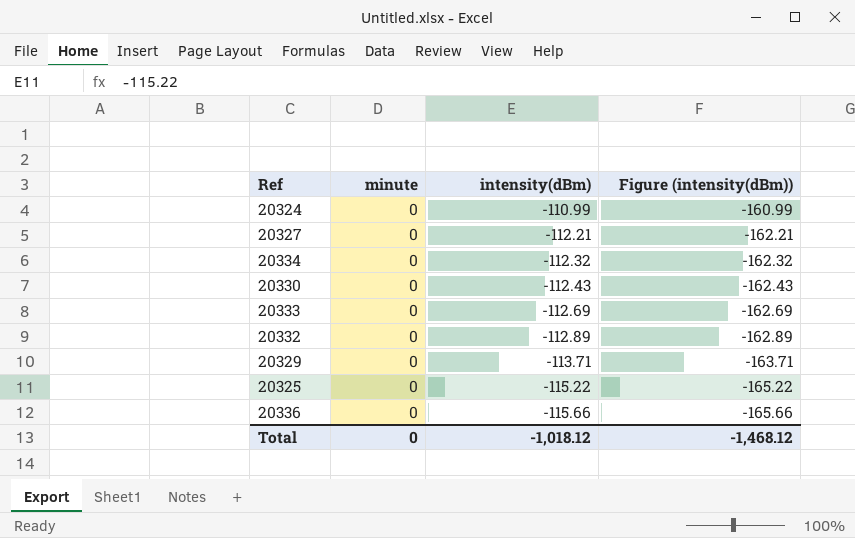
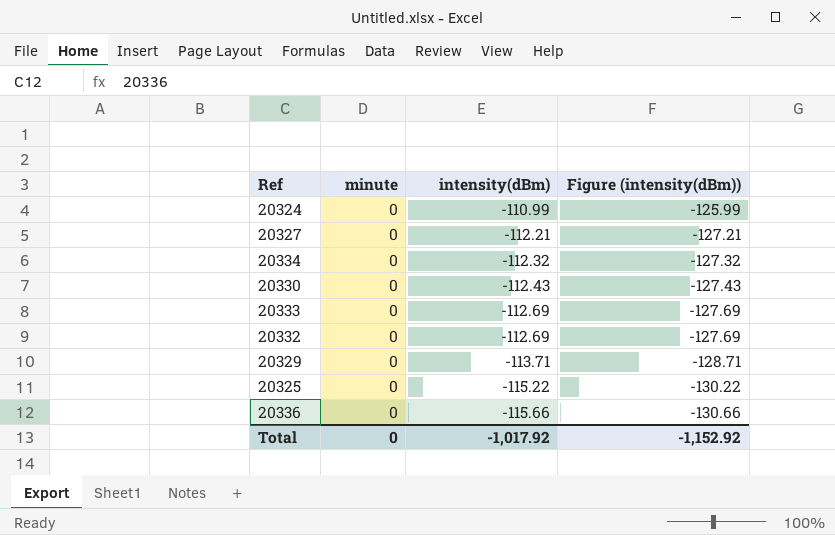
column Figure (intensity(dBm)) | formula: [intensity(dBm)] - 50 -> [intensity(dBm)] - 15
20332 | intensity(dBm): -112.89 -> -112.69
Total | intensity(dBm): -1,018.12 -> -1,017.92
Total | Figure (intensity(dBm)): -1,468.12 -> -1,152.92

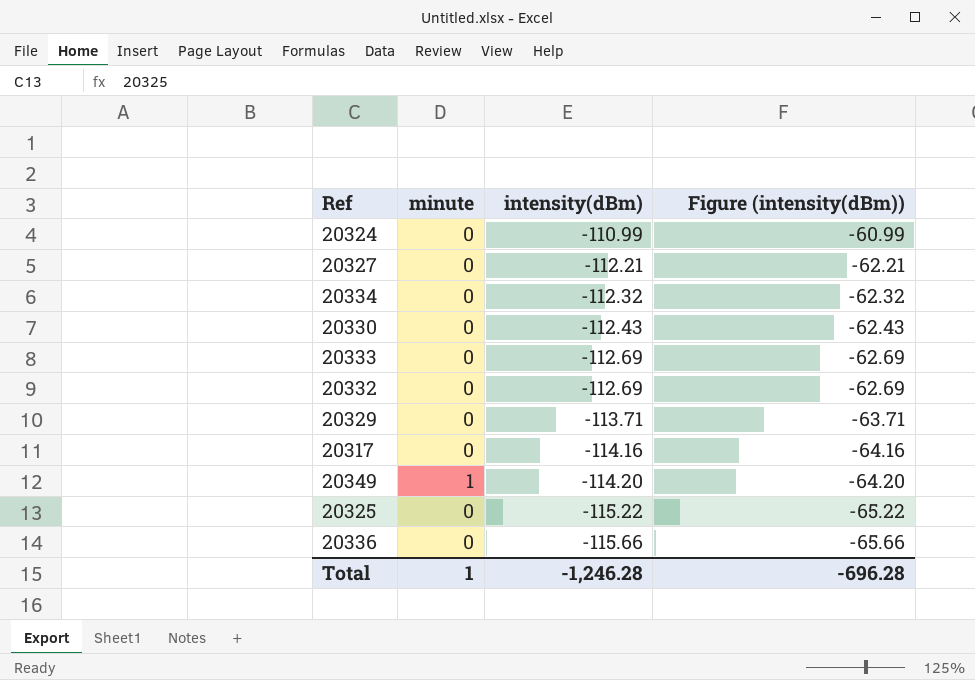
column Figure (intensity(dBm)) | formula: [intensity(dBm)] - 15 -> [intensity(dBm)] + 50
row 20317: none -> 0 | -114.16 | -64.16
row 20349: none -> 1 | -114.20 | -64.20
Total | minute: 0 -> 1
Total | intensity(dBm): -1,017.92 -> -1,246.28
Total | Figure (intensity(dBm)): -1,152.92 -> -696.28

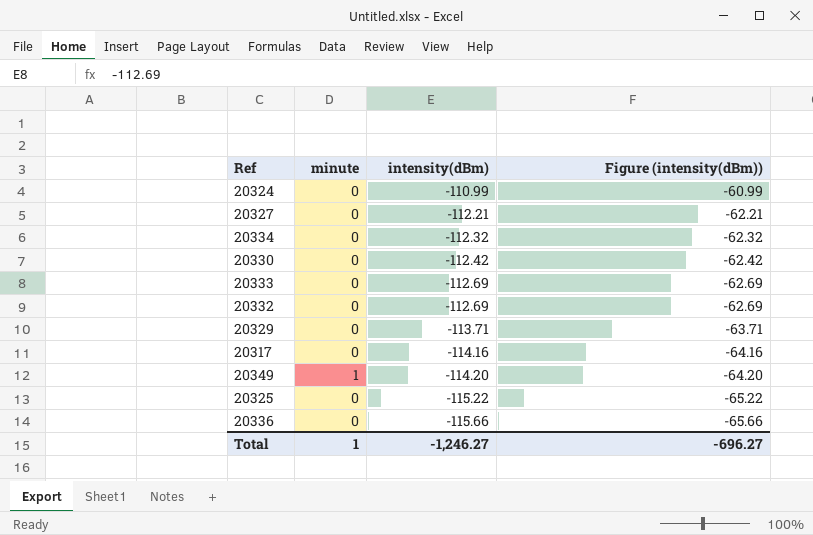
20330 | intensity(dBm): -112.43 -> -112.42
20330 | Figure (intensity(dBm)): -62.43 -> -62.42
Total | intensity(dBm): -1,246.28 -> -1,246.27
Total | Figure (intensity(dBm)): -696.28 -> -696.27

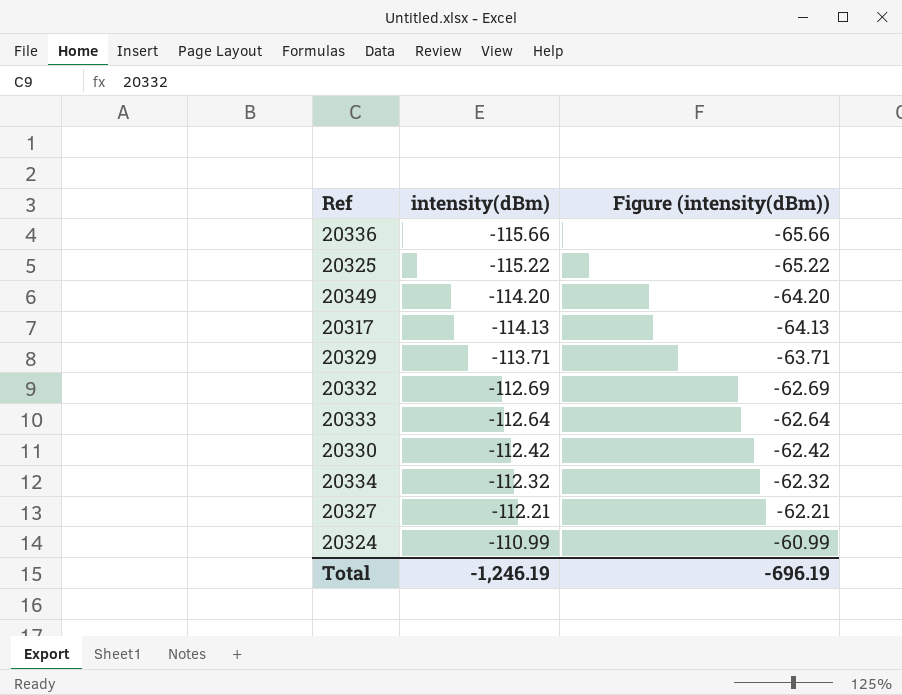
row order: intensity(dBm) descending -> intensity(dBm) ascending
column minute | position: 2 -> none
20317 | intensity(dBm): -114.16 -> -114.13
20317 | Figure (intensity(dBm)): -64.16 -> -64.13
20333 | intensity(dBm): -112.69 -> -112.64
20333 | Figure (intensity(dBm)): -62.69 -> -62.64
Total | intensity(dBm): -1,246.27 -> -1,246.19
Total | Figure (intensity(dBm)): -696.27 -> -696.19

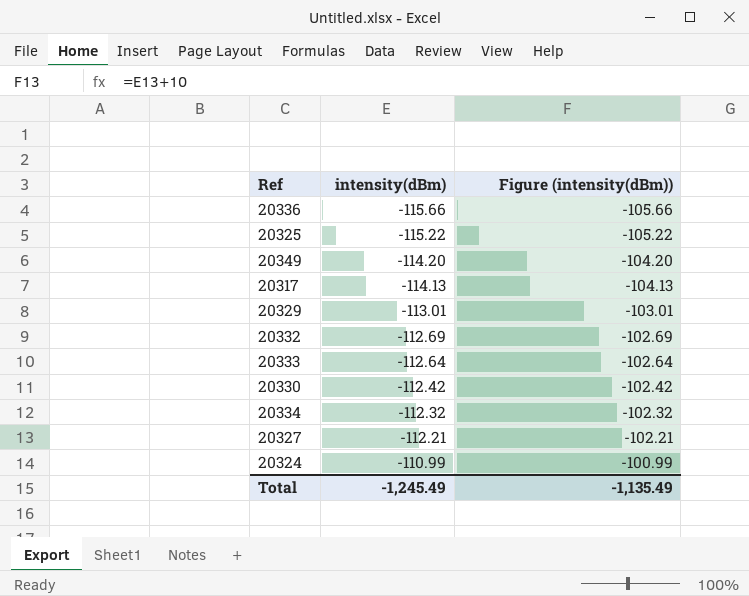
column Figure (intensity(dBm)) | formula: [intensity(dBm)] + 50 -> [intensity(dBm)] + 10
20329 | intensity(dBm): -113.71 -> -113.01
Total | intensity(dBm): -1,246.19 -> -1,245.49
Total | Figure (intensity(dBm)): -696.19 -> -1,135.49

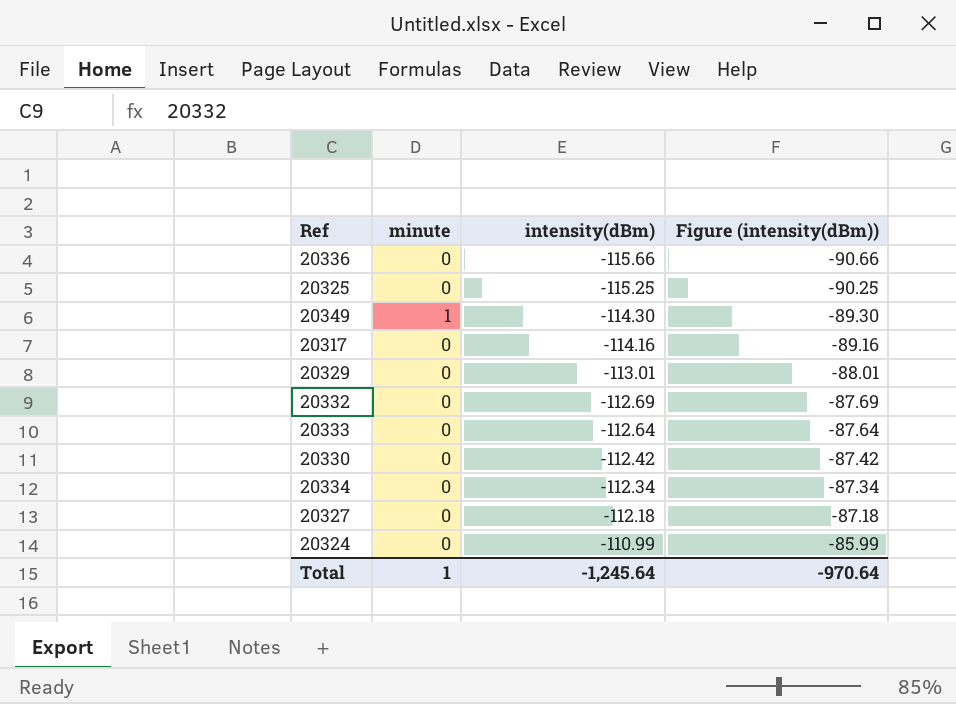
column minute | position: none -> 2
column Figure (intensity(dBm)) | formula: [intensity(dBm)] + 10 -> [intensity(dBm)] + 25
20325 | intensity(dBm): -115.22 -> -115.25
20349 | intensity(dBm): -114.20 -> -114.30
20317 | intensity(dBm): -114.13 -> -114.16
20334 | intensity(dBm): -112.32 -> -112.34
20327 | intensity(dBm): -112.21 -> -112.18
Total | intensity(dBm): -1,245.49 -> -1,245.64
Total | Figure (intensity(dBm)): -1,135.49 -> -970.64

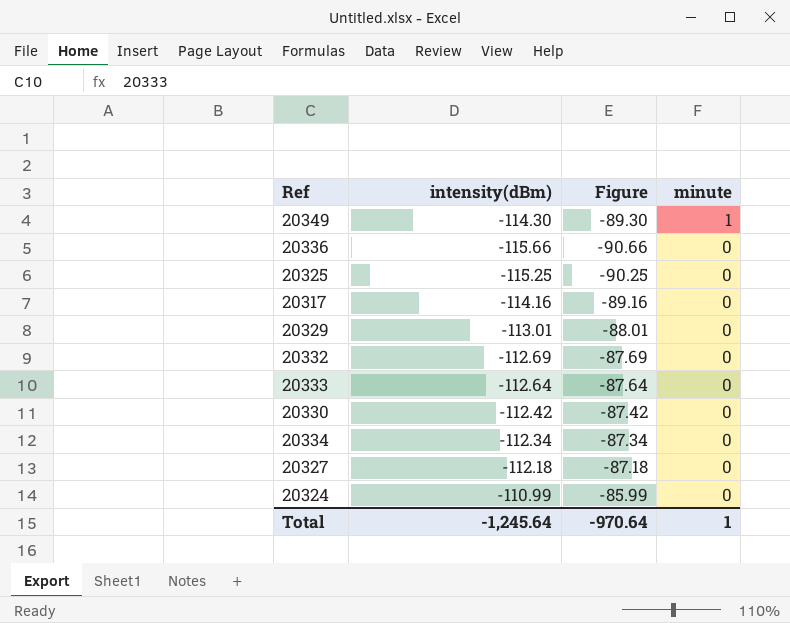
row order: intensity(dBm) ascending -> minute descending
column name: Figure (intensity(dBm)) -> Figure
column minute | position: 2 -> 4

